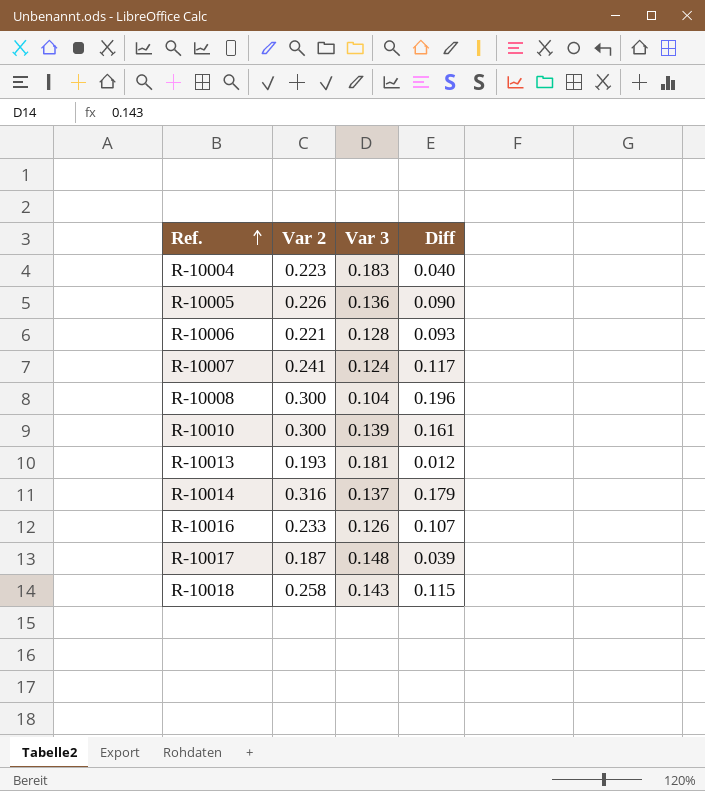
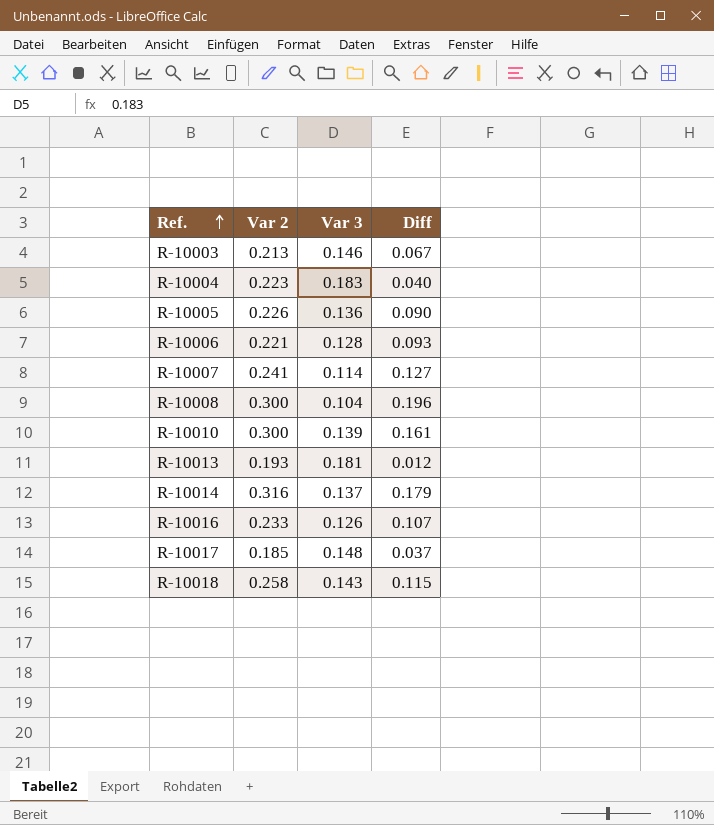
row R-10003: none -> 0.213 | 0.146 | 0.067
R-10007 | Var 3: 0.124 -> 0.114
R-10007 | Diff: 0.117 -> 0.127
R-10017 | Var 2: 0.187 -> 0.185
R-10017 | Diff: 0.039 -> 0.037

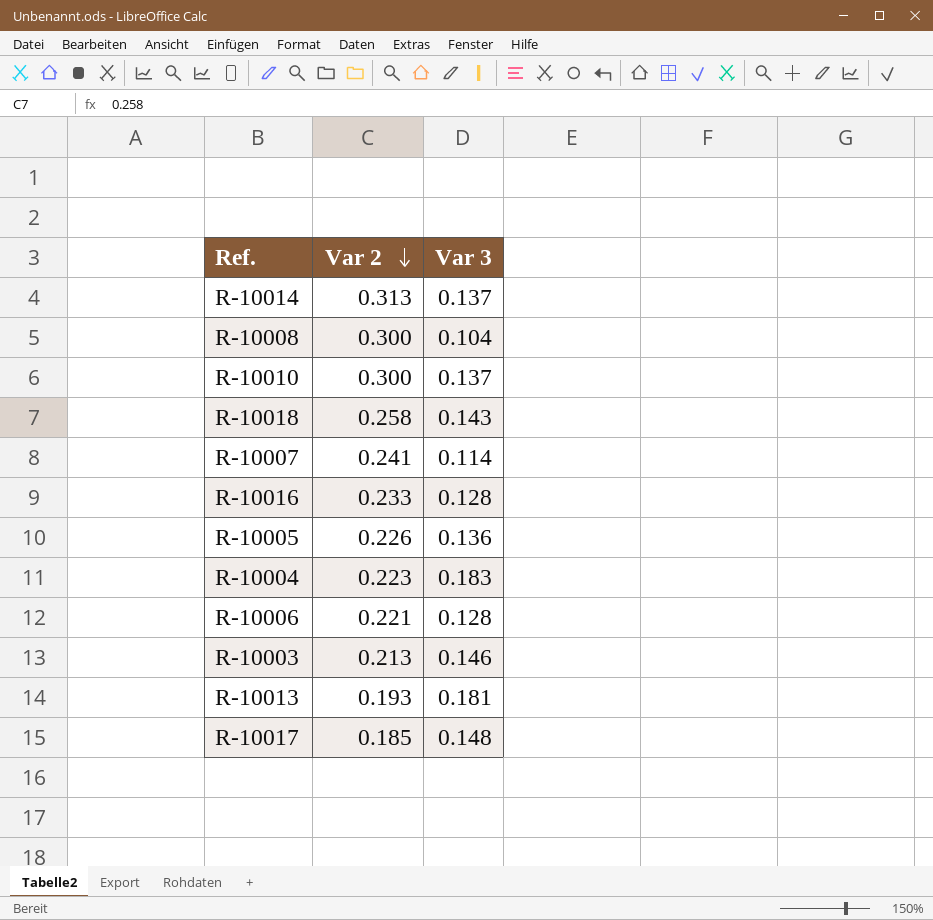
row order: Ref. ascending -> Var 2 descending
column Diff | formula: [Var 2] - [Var 3] -> none
R-10014 | Var 2: 0.316 -> 0.313
R-10010 | Var 3: 0.139 -> 0.137
R-10016 | Var 3: 0.126 -> 0.128

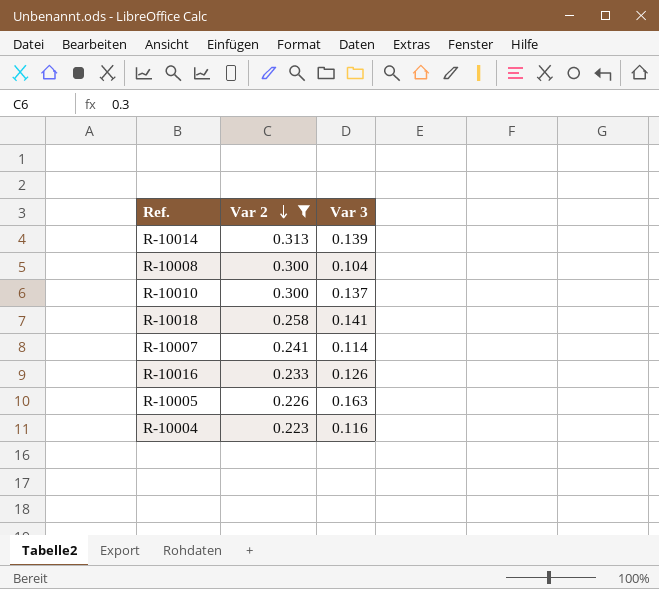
filter: none -> Var 2 >= 0.223
R-10014 | Var 3: 0.137 -> 0.139
R-10018 | Var 3: 0.143 -> 0.141
R-10016 | Var 3: 0.128 -> 0.126
R-10005 | Var 3: 0.136 -> 0.163
R-10004 | Var 3: 0.183 -> 0.116

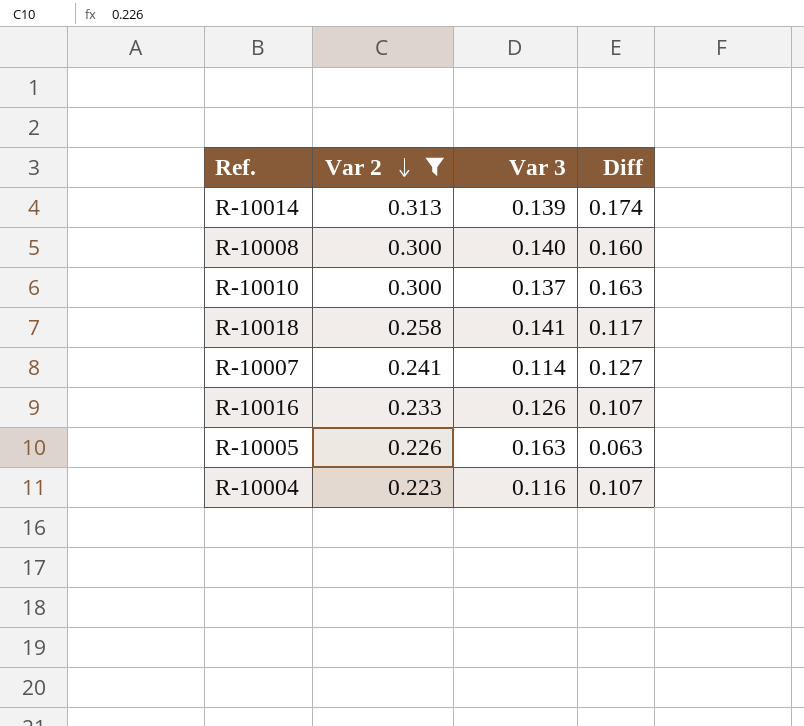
column Diff | formula: none -> [Var 2] - [Var 3]
R-10008 | Var 3: 0.104 -> 0.140

